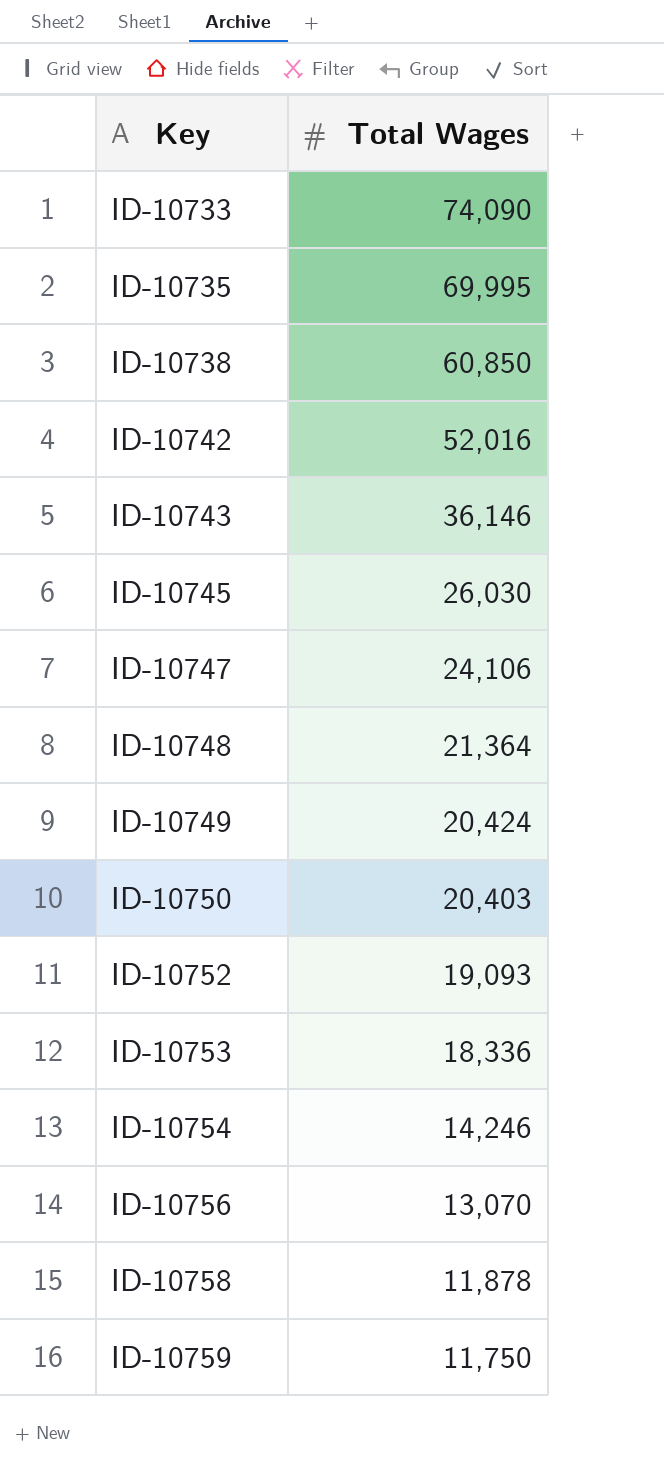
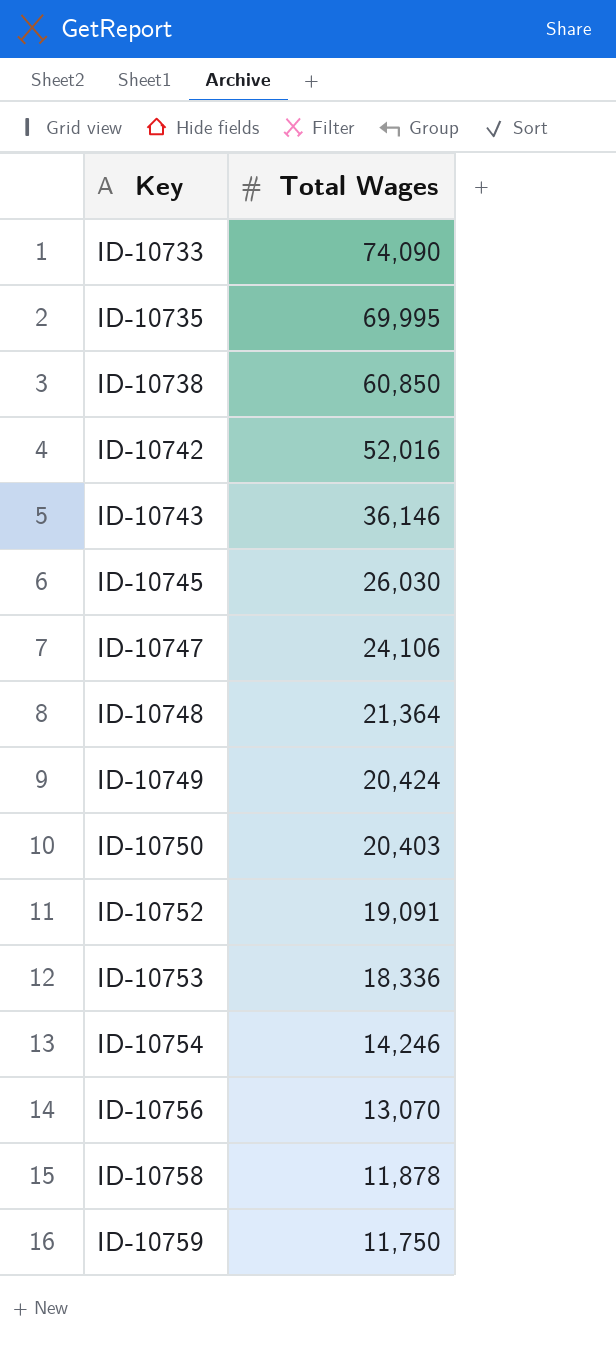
ID-10752 | Total Wages: 19,093 -> 19,091

